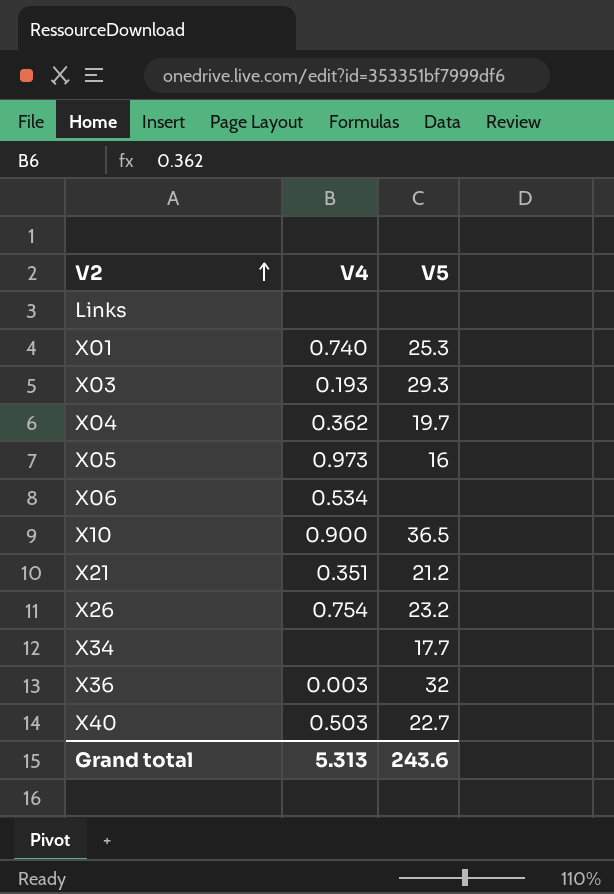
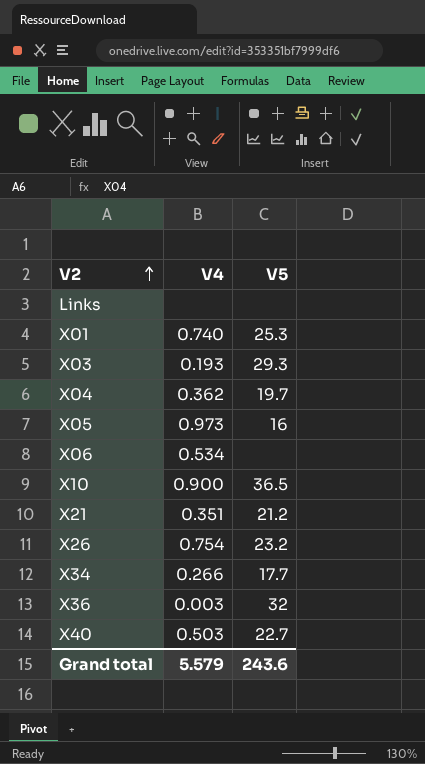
X34 | V4: none -> 0.266
Grand total | V4: 5.313 -> 5.579

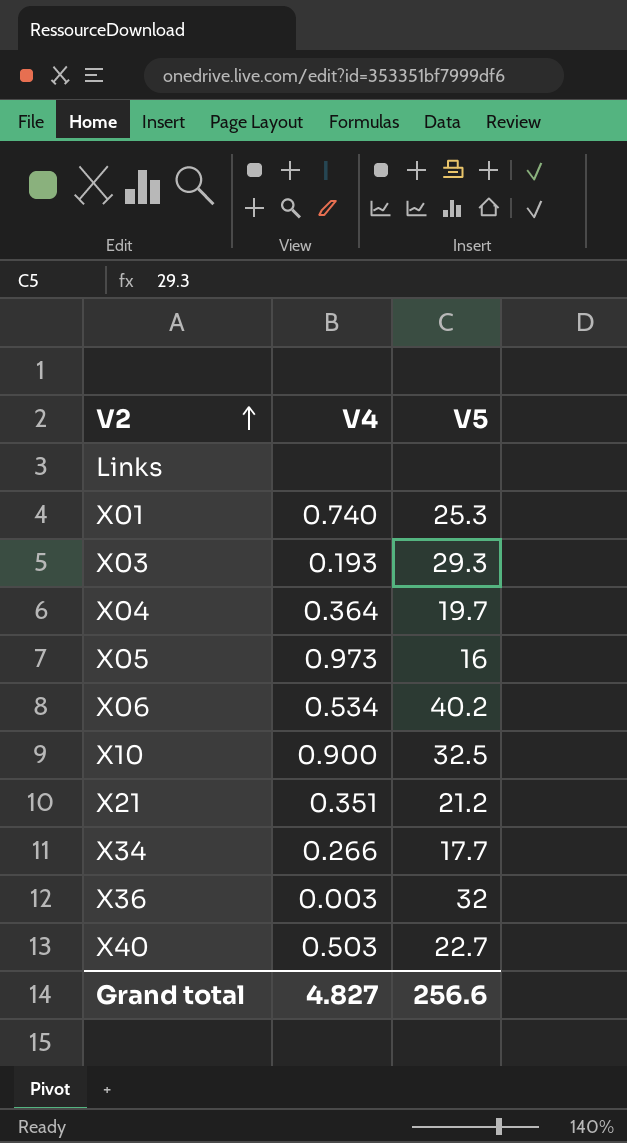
row X26: 0.754 | 23.2 -> none
X04 | V4: 0.362 -> 0.364
X06 | V5: none -> 40.2
X10 | V5: 36.5 -> 32.5
Grand total | V4: 5.579 -> 4.827
Grand total | V5: 243.6 -> 256.6

